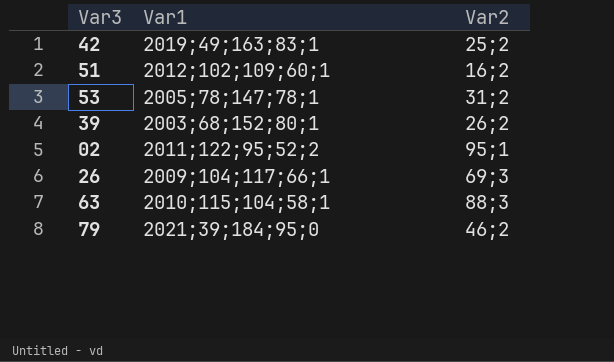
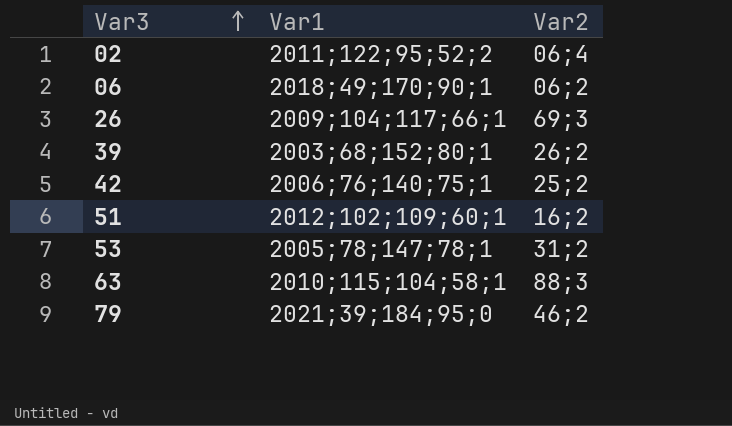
row order: none -> Var3 ascending
02 | Var2: 95;1 -> 06;4
row 06: none -> 2018;49;170;90;1 | 06;2
42 | Var1: 2019;49;163;83;1 -> 2006;76;140;75;1

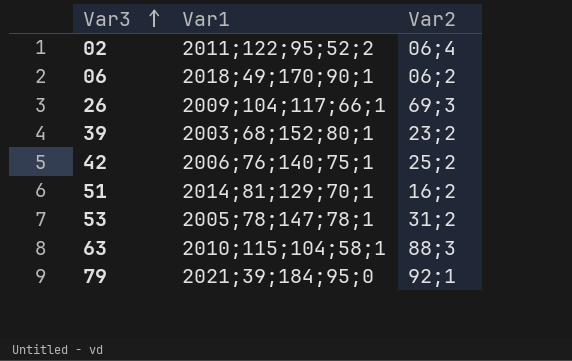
39 | Var2: 26;2 -> 23;2
51 | Var1: 2012;102;109;60;1 -> 2014;81;129;70;1
79 | Var2: 46;2 -> 92;1

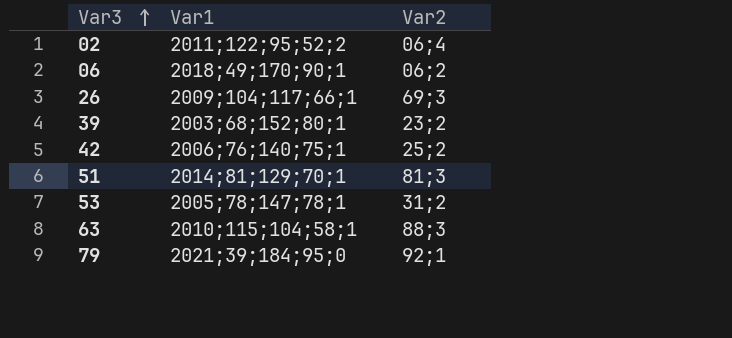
51 | Var2: 16;2 -> 81;3

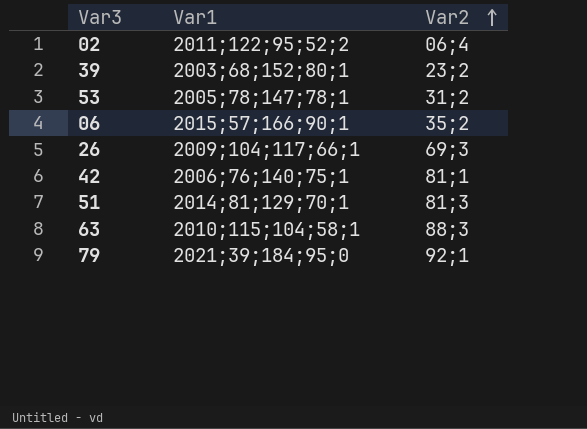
row order: Var3 ascending -> Var2 ascending
06 | Var1: 2018;49;170;90;1 -> 2015;57;166;90;1
06 | Var2: 06;2 -> 35;2
42 | Var2: 25;2 -> 81;1

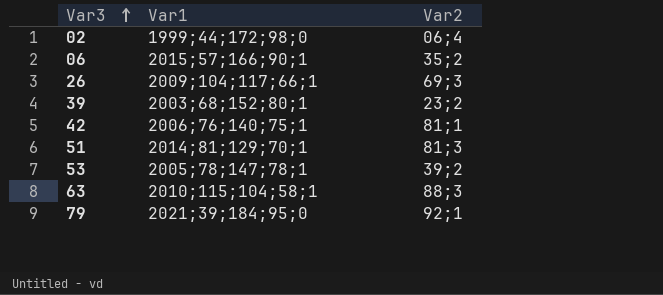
row order: Var2 ascending -> Var3 ascending
02 | Var1: 2011;122;95;52;2 -> 1999;44;172;98;0
53 | Var2: 31;2 -> 39;2

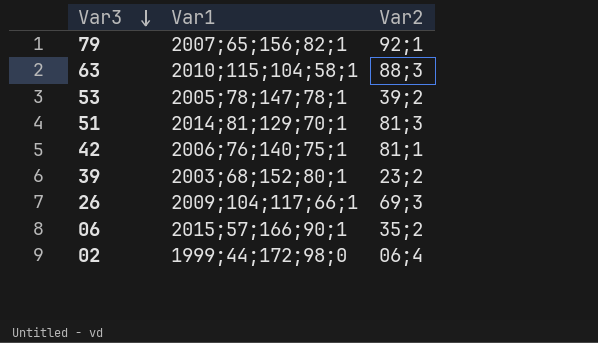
row order: Var3 ascending -> Var3 descending
79 | Var1: 2021;39;184;95;0 -> 2007;65;156;82;1

